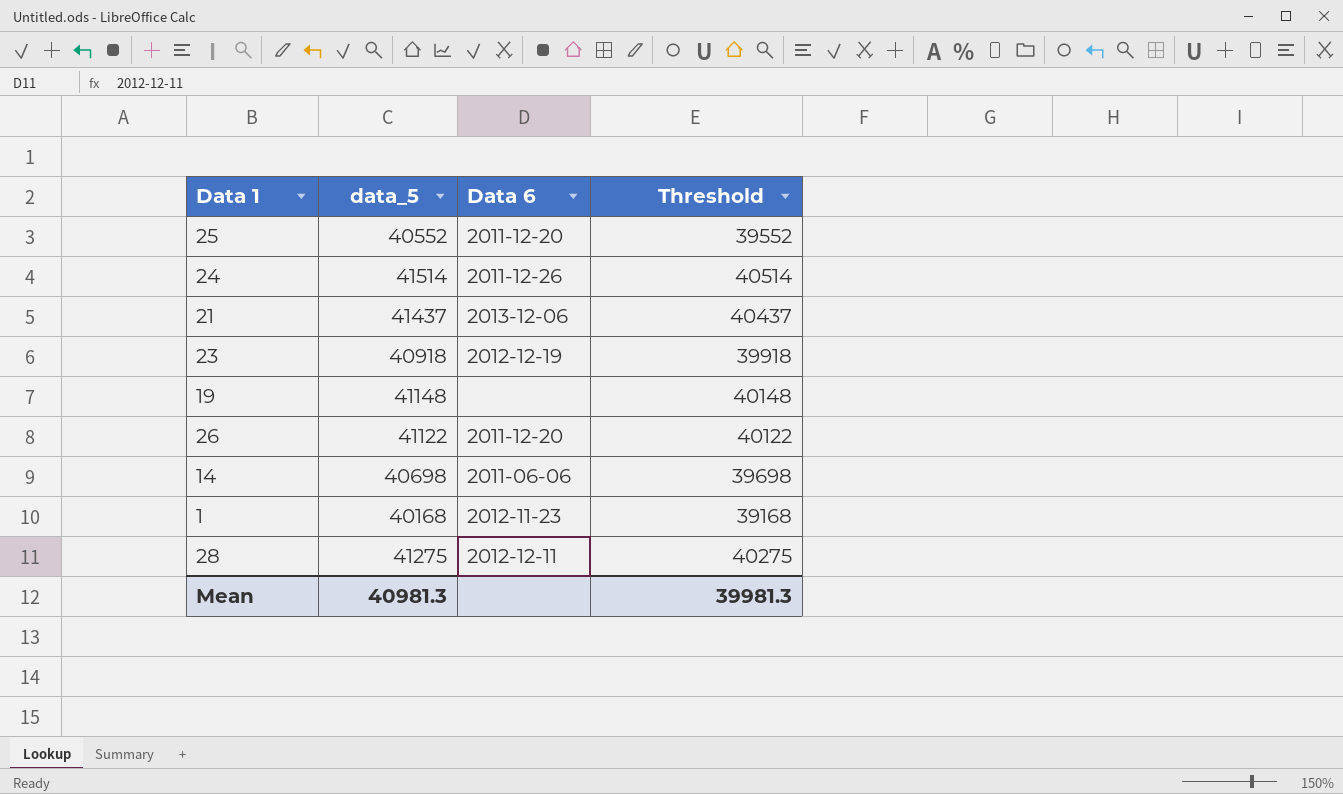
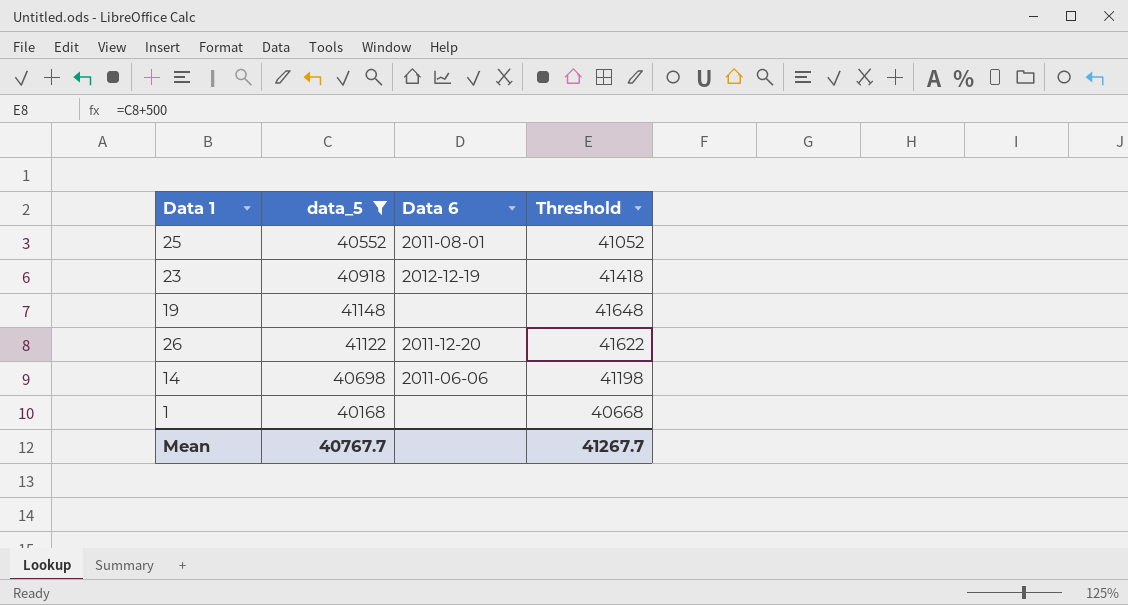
filter: none -> data_5 <= 41148
column Threshold | formula: [data_5] - 1000 -> [data_5] + 500
25 | Data 6: 2011-12-20 -> 2011-08-01
1 | Data 6: 2012-11-23 -> none
Mean | data_5: 40981.3 -> 40767.7
Mean | Threshold: 39981.3 -> 41267.7

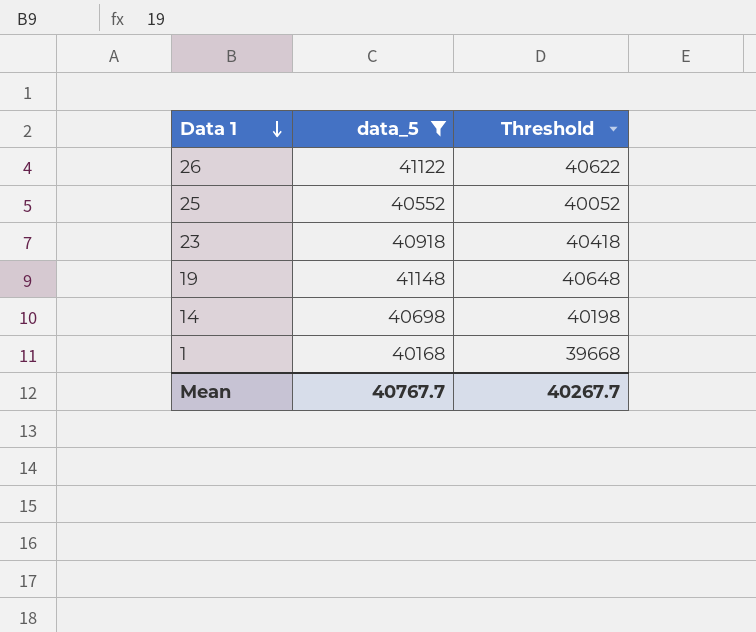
row order: none -> Data 1 descending
column Data 6 | position: 3 -> none
column Threshold | formula: [data_5] + 500 -> [data_5] - 500
Mean | Threshold: 41267.7 -> 40267.7

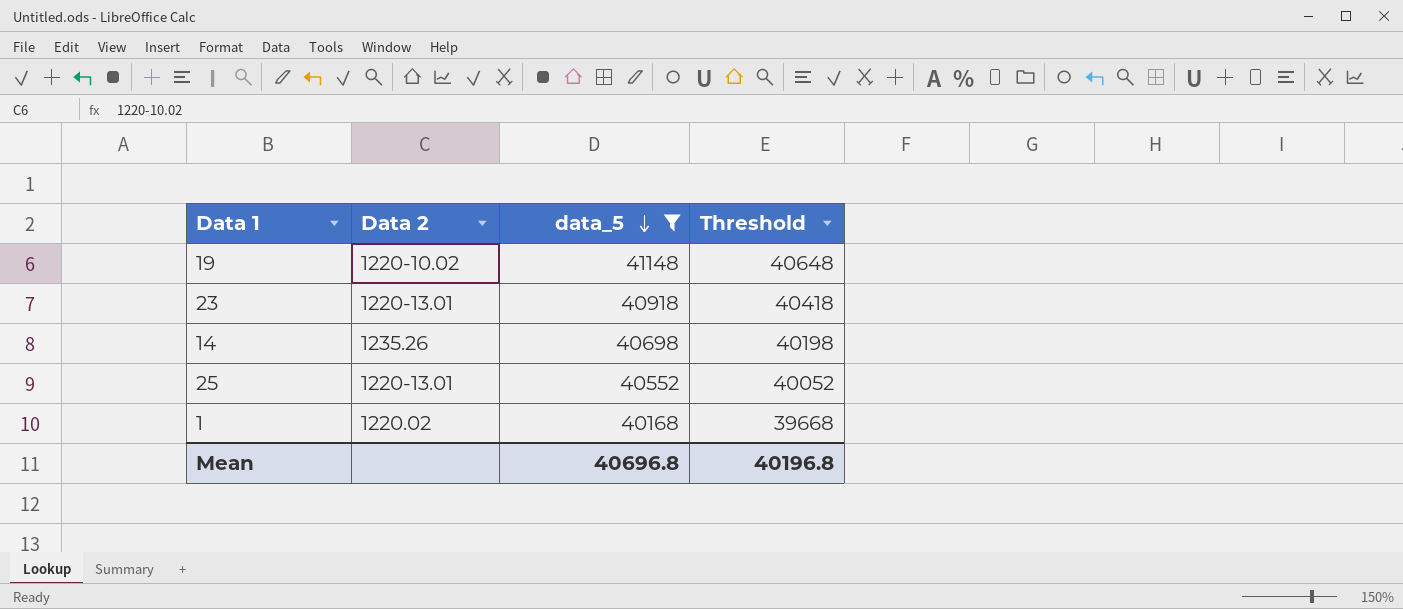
row order: Data 1 descending -> data_5 descending
column Data 2 | position: none -> 2
row 26: 41122 | 40622 -> none
Mean | data_5: 40767.7 -> 40696.8
Mean | Threshold: 40267.7 -> 40196.8

